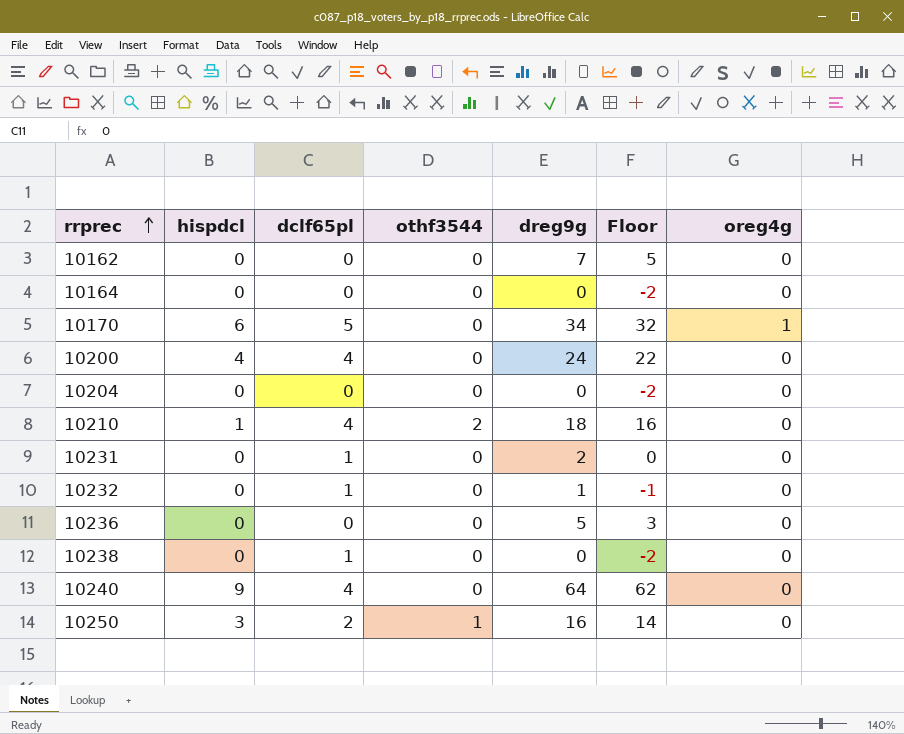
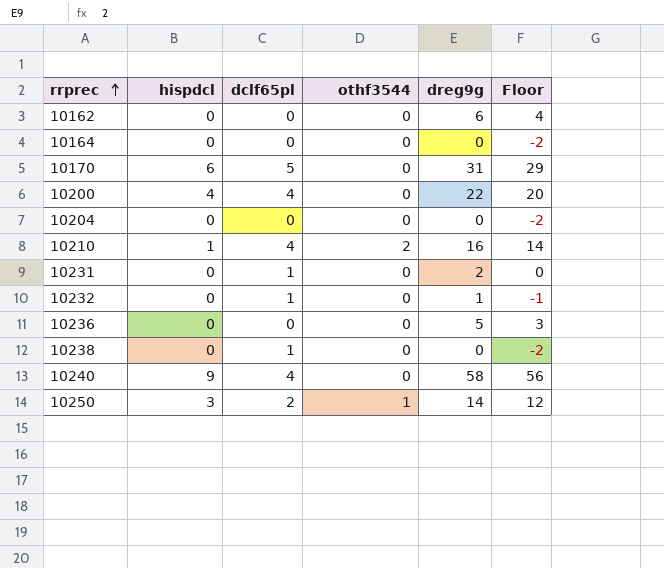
column oreg4g | position: 7 -> none
10162 | dreg9g: 7 -> 6
10162 | Floor: 5 -> 4
10170 | dreg9g: 34 -> 31
10170 | Floor: 32 -> 29
10200 | dreg9g: 24 -> 22
10200 | Floor: 22 -> 20
10210 | dreg9g: 18 -> 16
10210 | Floor: 16 -> 14
10240 | dreg9g: 64 -> 58
10240 | Floor: 62 -> 56
10250 | dreg9g: 16 -> 14
10250 | Floor: 14 -> 12

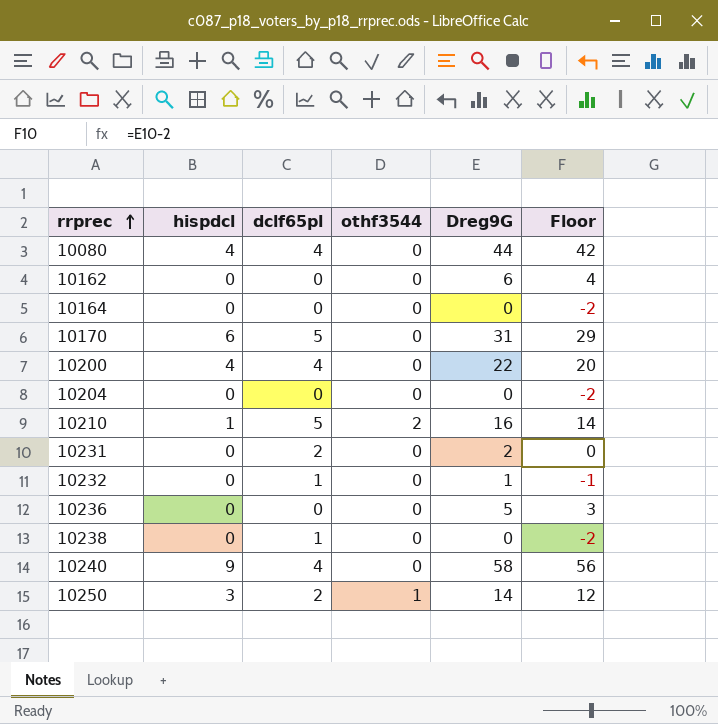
column name: dreg9g -> Dreg9G
row 10080: none -> 4 | 4 | 0 | 44 | 42
10210 | dclf65pl: 4 -> 5
10231 | dclf65pl: 1 -> 2

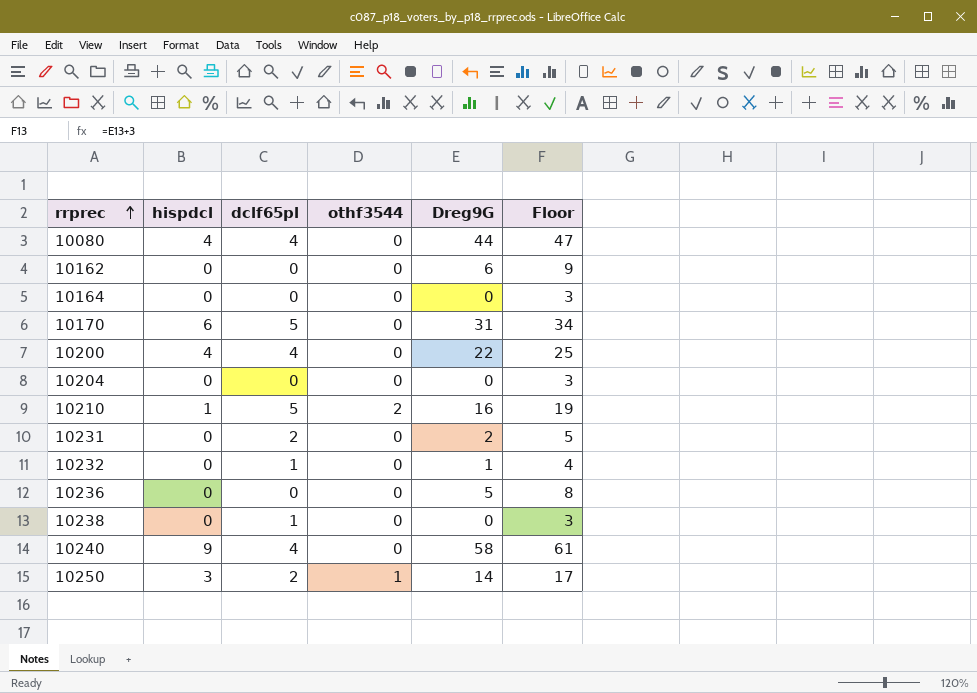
column Floor | formula: [Dreg9G] - 2 -> [Dreg9G] + 3

